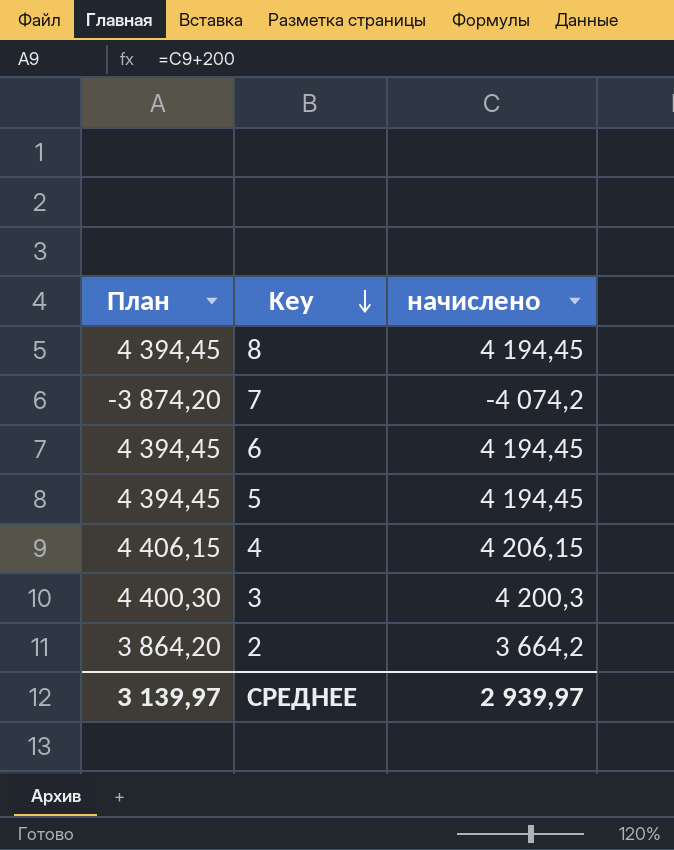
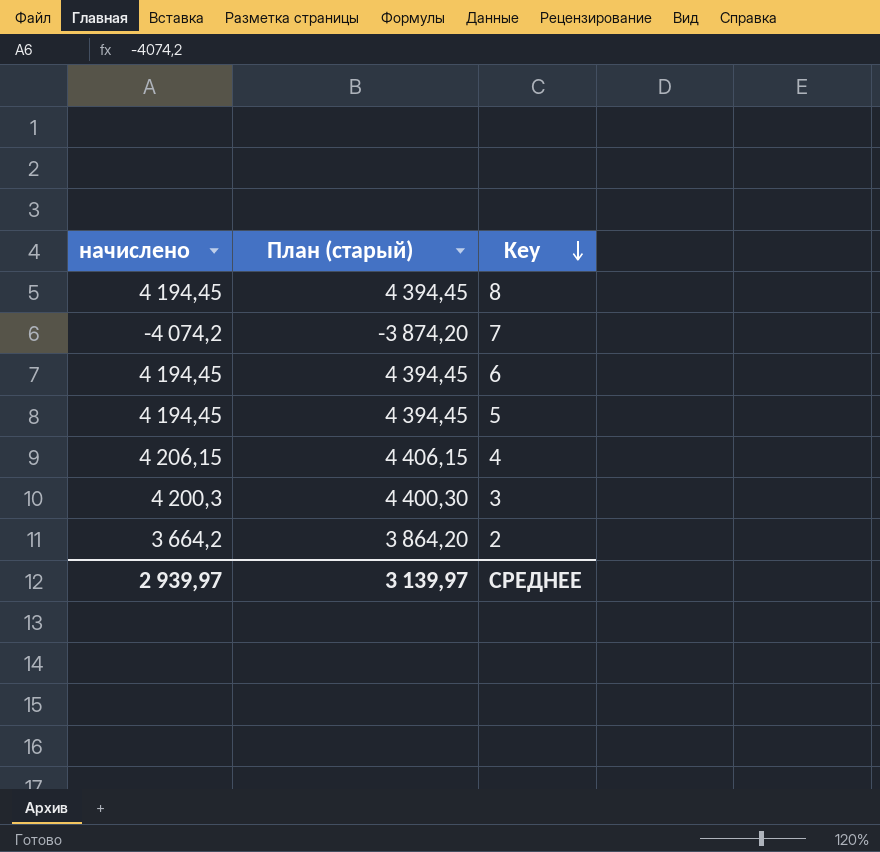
column начислено | position: 3 -> 1
column name: План -> План (старый)

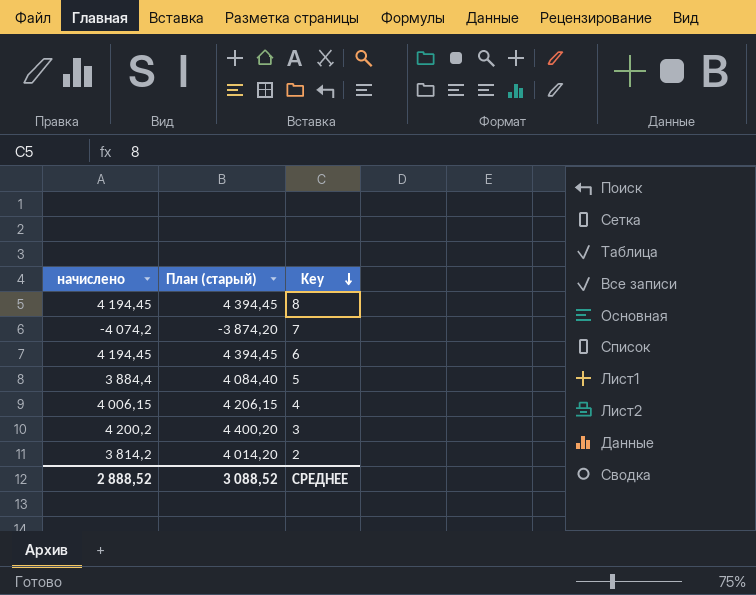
5 | начислено: 4 194,45 -> 3 884,4
5 | План (старый): 4 394,45 -> 4 084,40
4 | начислено: 4 206,15 -> 4 006,15
4 | План (старый): 4 406,15 -> 4 206,15
3 | начислено: 4 200,3 -> 4 200,2
3 | План (старый): 4 400,30 -> 4 400,20
2 | начислено: 3 664,2 -> 3 814,2
2 | План (старый): 3 864,20 -> 4 014,20
СРЕДНЕЕ | начислено: 2 939,97 -> 2 888,52
СРЕДНЕЕ | План (старый): 3 139,97 -> 3 088,52

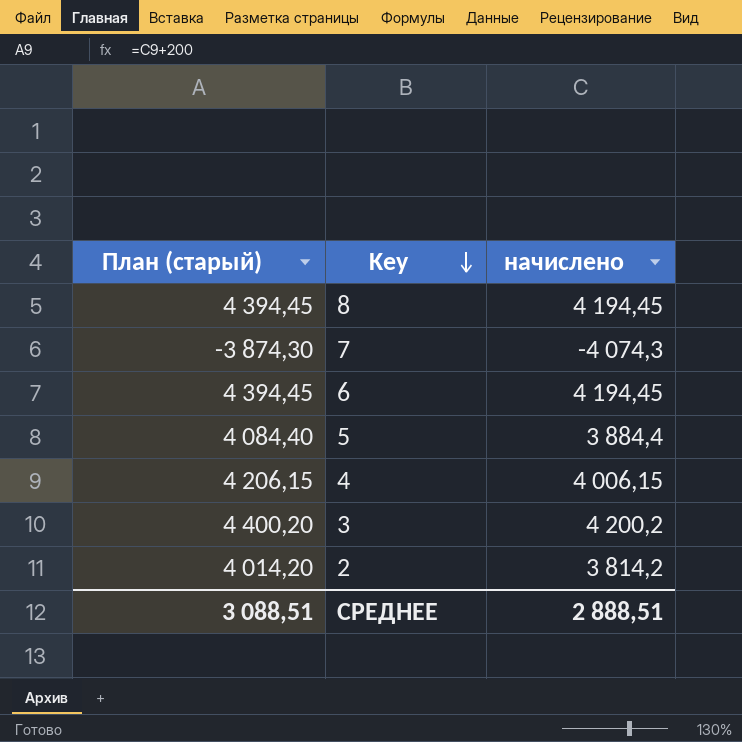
column начислено | position: 1 -> 3
7 | План (старый): -3 874,20 -> -3 874,30
7 | начислено: -4 074,2 -> -4 074,3
СРЕДНЕЕ | План (старый): 3 088,52 -> 3 088,51
СРЕДНЕЕ | начислено: 2 888,52 -> 2 888,51

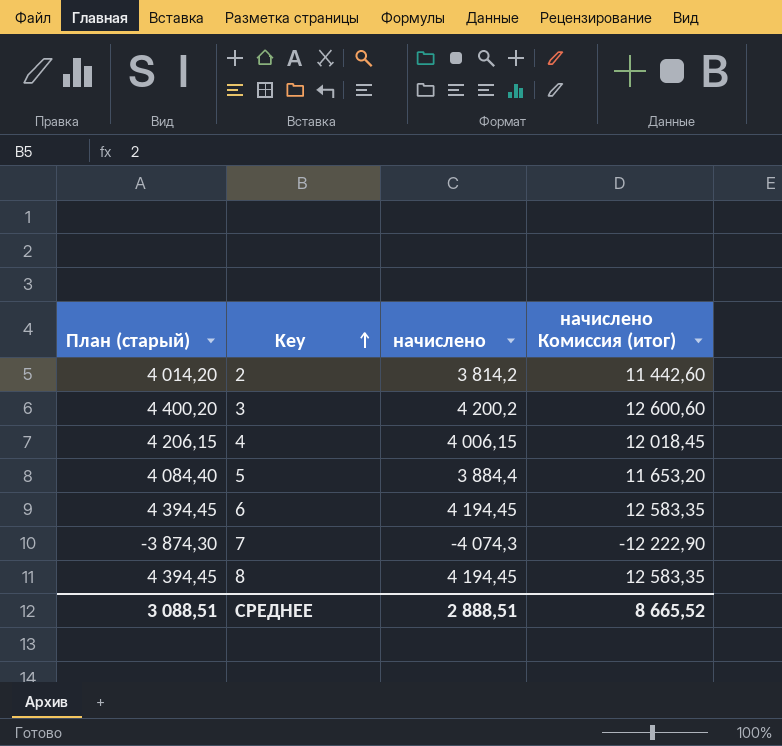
row order: Key descending -> Key ascending
column начислено Комиссия (итог) | formula: none -> [начислено] * 3

